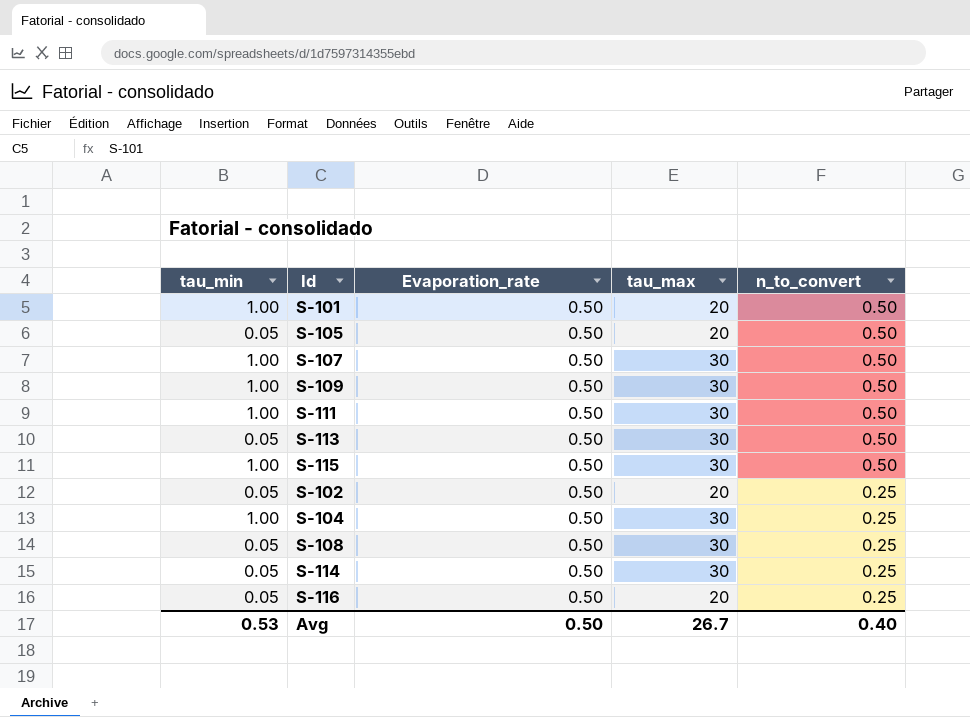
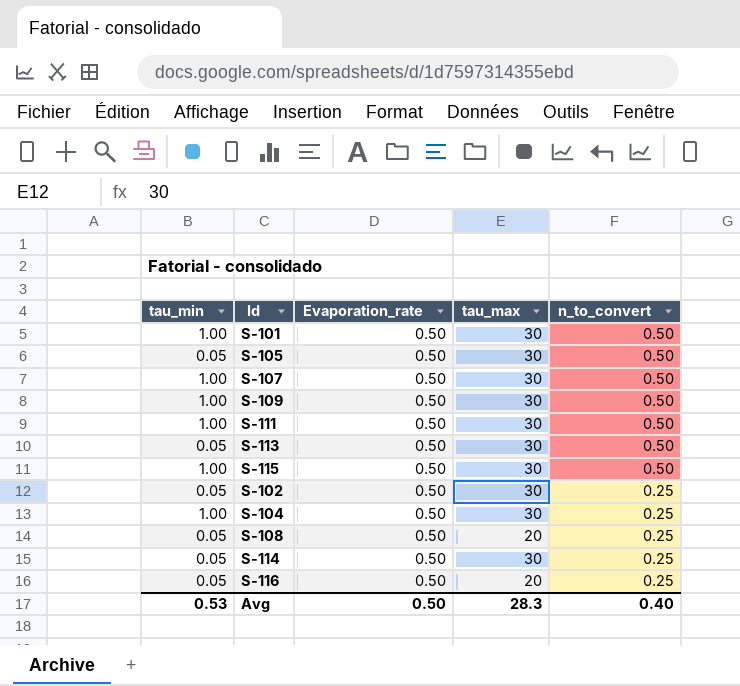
S-101 | tau_max: 20 -> 30
S-105 | tau_max: 20 -> 30
S-102 | tau_max: 20 -> 30
S-108 | tau_max: 30 -> 20
Avg | tau_max: 26.7 -> 28.3

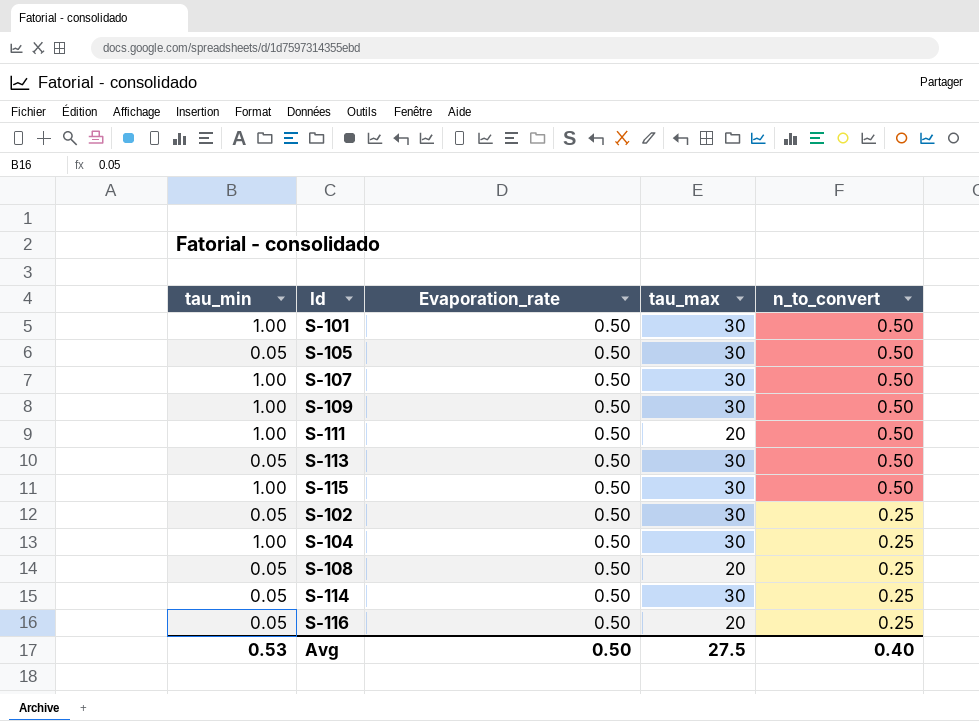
S-111 | tau_max: 30 -> 20
Avg | tau_max: 28.3 -> 27.5

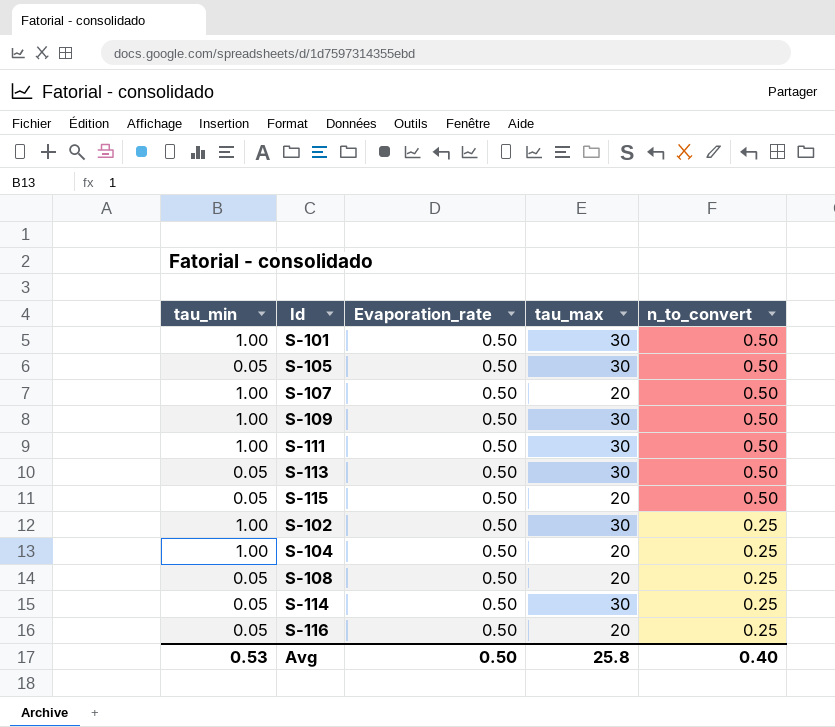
S-107 | tau_max: 30 -> 20
S-111 | tau_max: 20 -> 30
S-115 | tau_min: 1.00 -> 0.05
S-115 | tau_max: 30 -> 20
S-102 | tau_min: 0.05 -> 1.00
S-104 | tau_max: 30 -> 20
Avg | tau_max: 27.5 -> 25.8

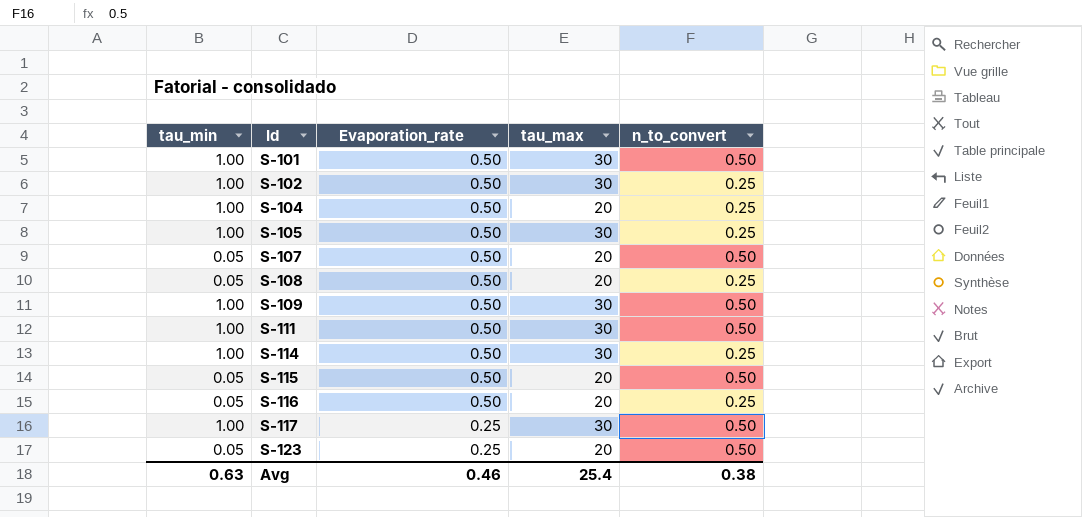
row order: n_to_convert descending -> Id ascending
row S-113: 0.05 | 0.50 | 30 | 0.50 -> none
S-105 | tau_min: 0.05 -> 1.00
S-105 | n_to_convert: 0.50 -> 0.25
S-107 | tau_min: 1.00 -> 0.05
S-114 | tau_min: 0.05 -> 1.00
row S-117: none -> 1.00 | 0.25 | 30 | 0.50
row S-123: none -> 0.05 | 0.25 | 20 | 0.50
Avg | tau_min: 0.53 -> 0.63
Avg | Evaporation_rate: 0.50 -> 0.46
Avg | tau_max: 25.8 -> 25.4
Avg | n_to_convert: 0.40 -> 0.38

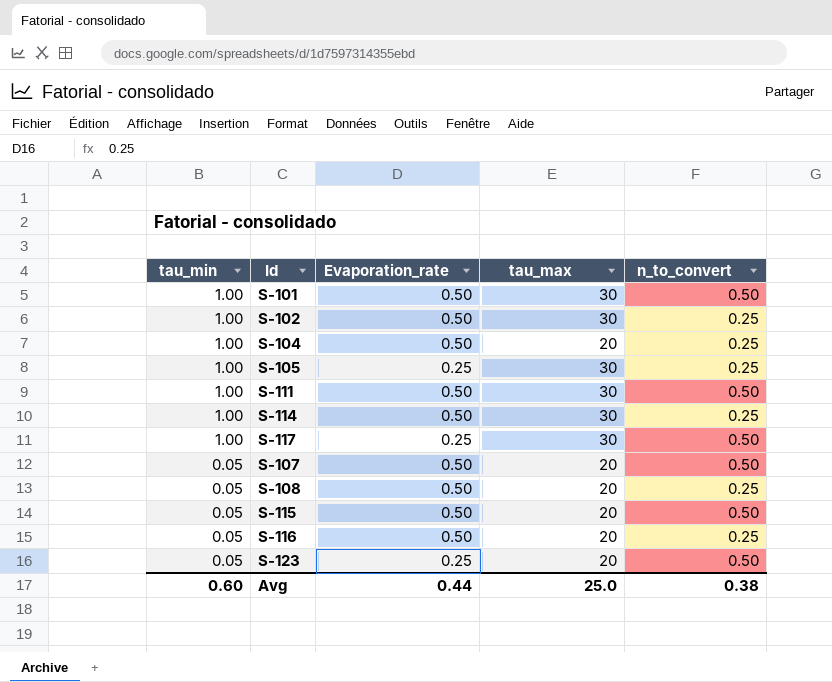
row order: Id ascending -> tau_min descending
row S-109: 1.00 | 0.50 | 30 | 0.50 -> none
S-105 | Evaporation_rate: 0.50 -> 0.25
Avg | tau_min: 0.63 -> 0.60
Avg | Evaporation_rate: 0.46 -> 0.44
Avg | tau_max: 25.4 -> 25.0

